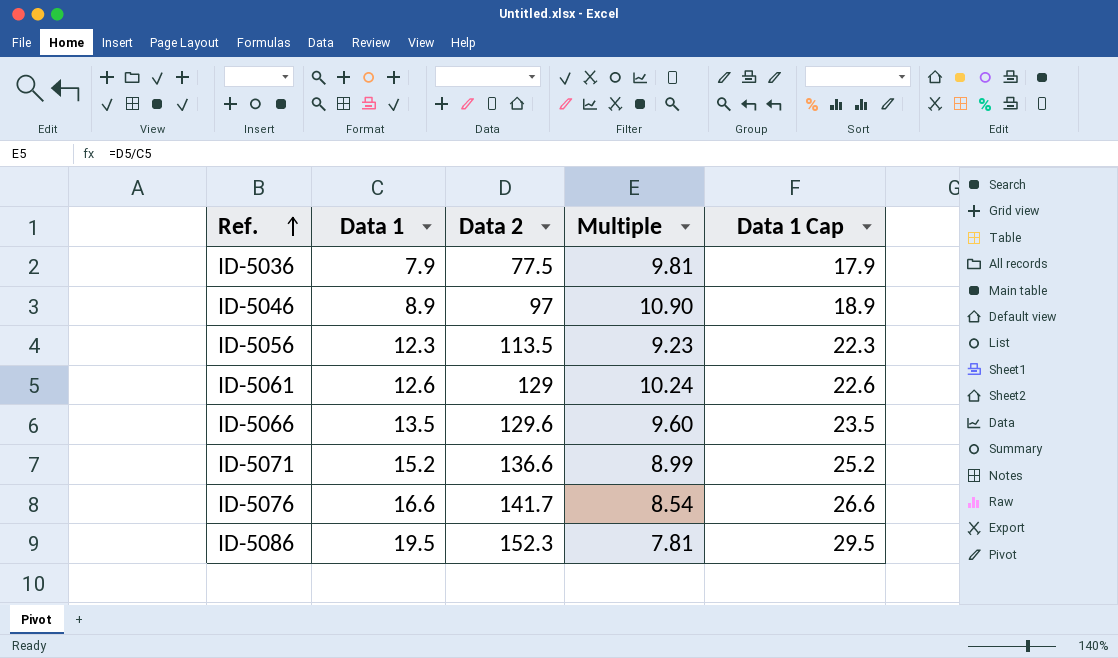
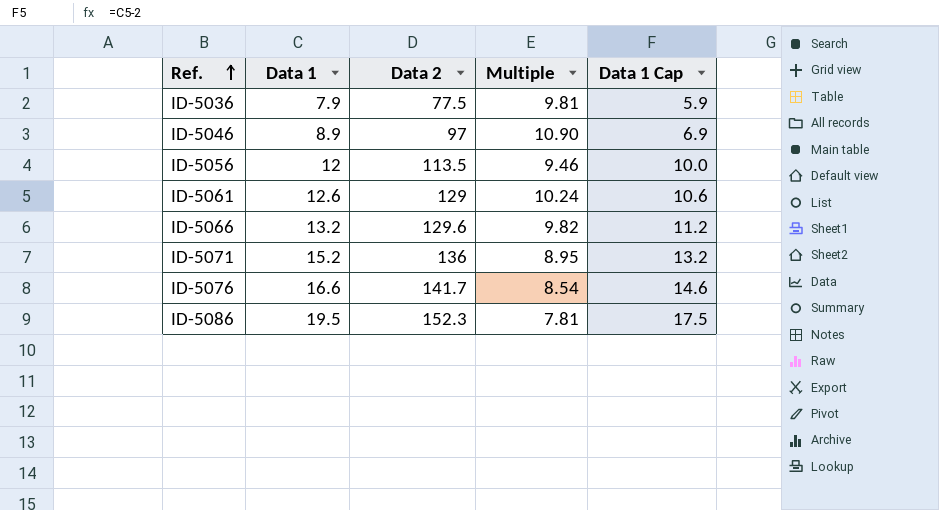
column Data 1 Cap | formula: [Data 1] + 10 -> [Data 1] - 2
ID-5056 | Data 1: 12.3 -> 12
ID-5056 | Multiple: 9.23 -> 9.46
ID-5066 | Data 1: 13.5 -> 13.2
ID-5066 | Multiple: 9.60 -> 9.82
ID-5071 | Data 2: 136.6 -> 136
ID-5071 | Multiple: 8.99 -> 8.95

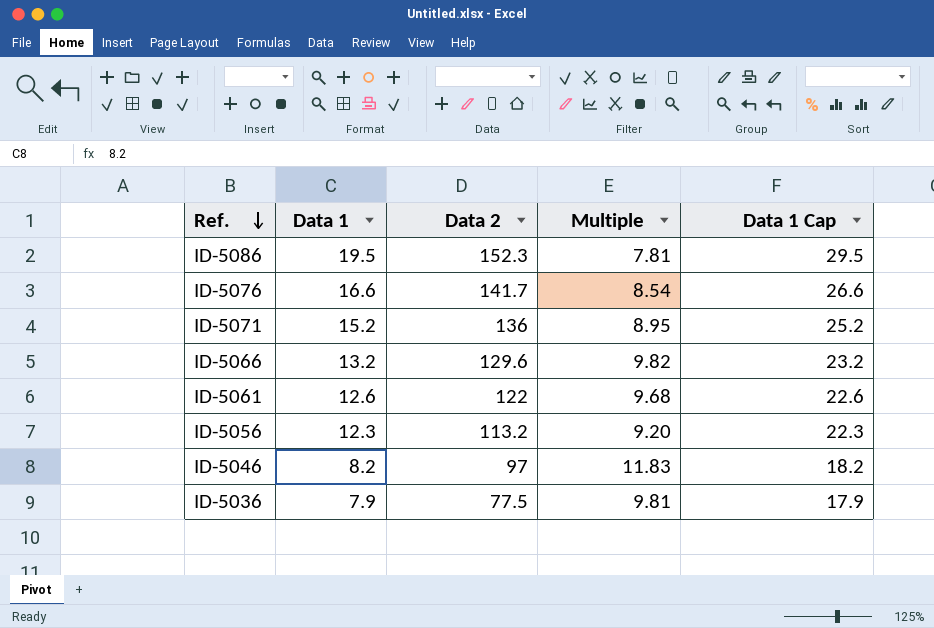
row order: Ref. ascending -> Ref. descending
column Data 1 Cap | formula: [Data 1] - 2 -> [Data 1] + 10
ID-5061 | Data 2: 129 -> 122
ID-5061 | Multiple: 10.24 -> 9.68
ID-5056 | Data 1: 12 -> 12.3
ID-5056 | Data 2: 113.5 -> 113.2
ID-5056 | Multiple: 9.46 -> 9.20
ID-5046 | Data 1: 8.9 -> 8.2
ID-5046 | Multiple: 10.90 -> 11.83

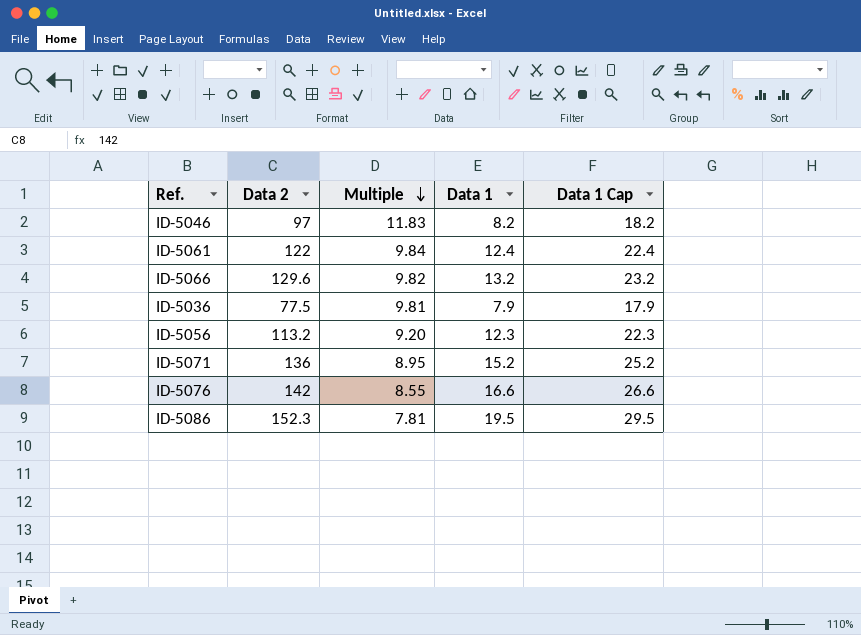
row order: Ref. descending -> Multiple descending
column Data 1 | position: 2 -> 4
ID-5061 | Multiple: 9.68 -> 9.84
ID-5061 | Data 1: 12.6 -> 12.4
ID-5061 | Data 1 Cap: 22.6 -> 22.4
ID-5076 | Data 2: 141.7 -> 142
ID-5076 | Multiple: 8.54 -> 8.55

